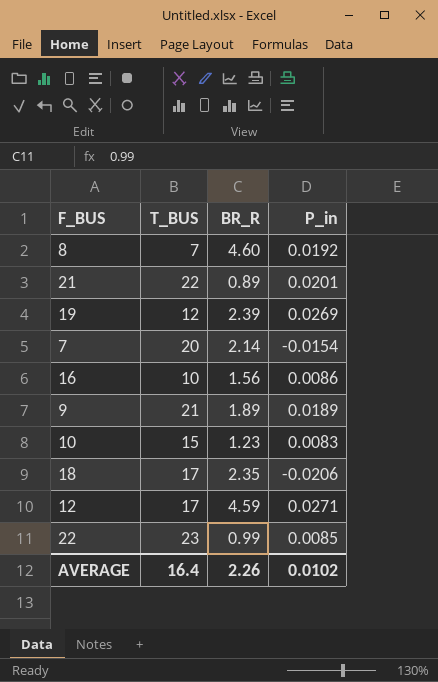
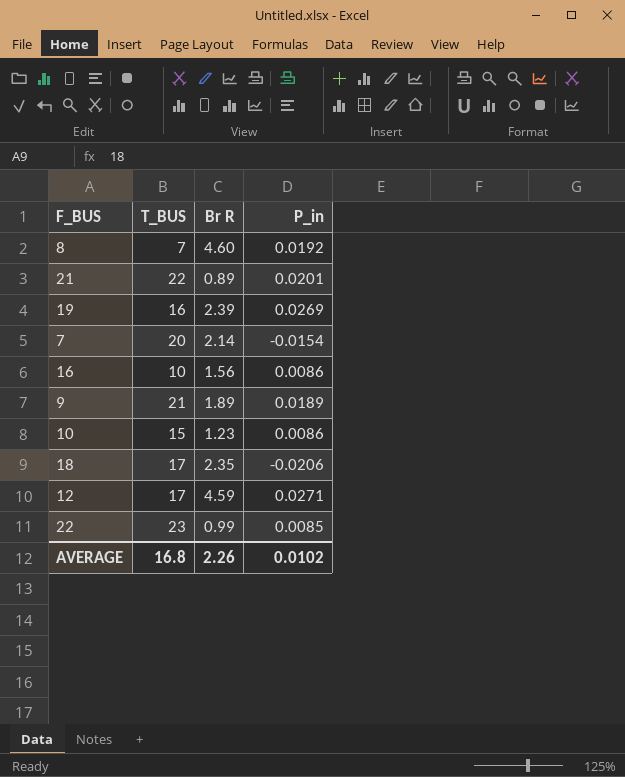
column name: BR_R -> Br R
19 | T_BUS: 12 -> 16
10 | P_in: 0.0083 -> 0.0086
AVERAGE | T_BUS: 16.4 -> 16.8

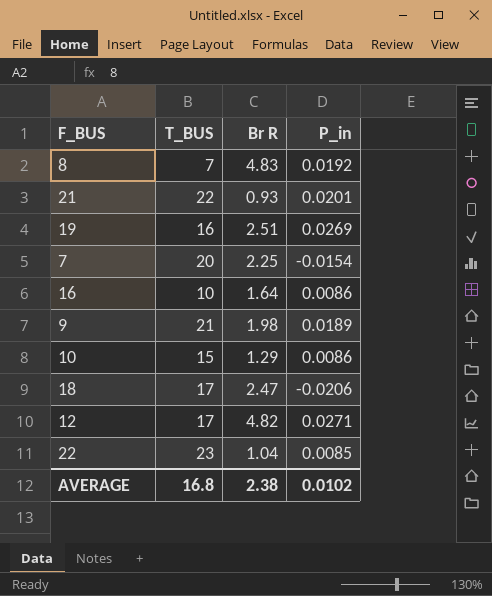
8 | Br R: 4.60 -> 4.83
21 | Br R: 0.89 -> 0.93
19 | Br R: 2.39 -> 2.51
7 | Br R: 2.14 -> 2.25
16 | Br R: 1.56 -> 1.64
9 | Br R: 1.89 -> 1.98
10 | Br R: 1.23 -> 1.29
18 | Br R: 2.35 -> 2.47
12 | Br R: 4.59 -> 4.82
22 | Br R: 0.99 -> 1.04
AVERAGE | Br R: 2.26 -> 2.38

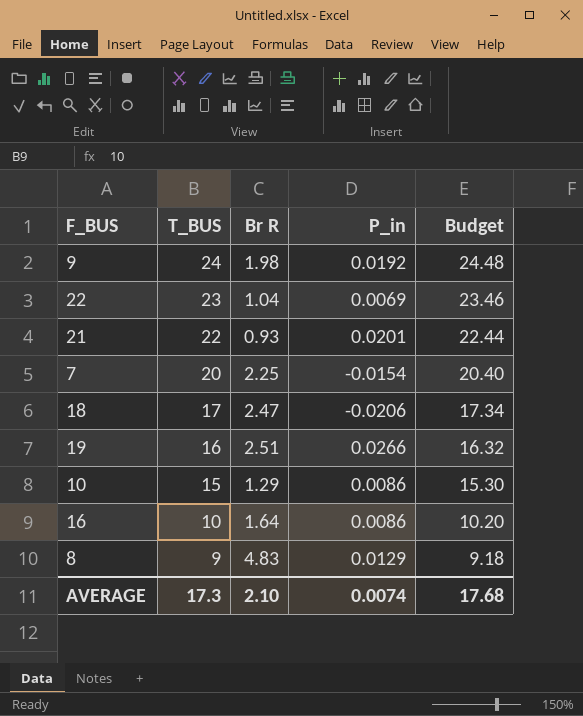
row order: none -> T_BUS descending
column Budget | formula: none -> [T_BUS] * 1.02
row 12: 17 | 4.82 | 0.0271 -> none
9 | T_BUS: 21 -> 24
9 | P_in: 0.0189 -> 0.0192
22 | P_in: 0.0085 -> 0.0069
19 | P_in: 0.0269 -> 0.0266
8 | T_BUS: 7 -> 9
8 | P_in: 0.0192 -> 0.0129
AVERAGE | T_BUS: 16.8 -> 17.3
AVERAGE | Br R: 2.38 -> 2.10
AVERAGE | P_in: 0.0102 -> 0.0074

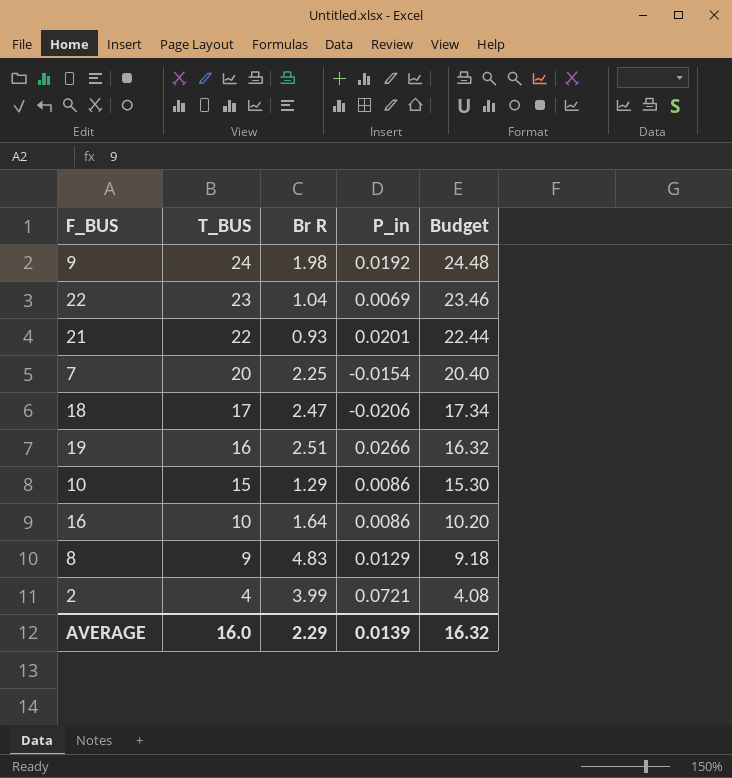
row 2: none -> 4 | 3.99 | 0.0721 | 4.08
AVERAGE | T_BUS: 17.3 -> 16.0
AVERAGE | Br R: 2.10 -> 2.29
AVERAGE | P_in: 0.0074 -> 0.0139
AVERAGE | Budget: 17.68 -> 16.32

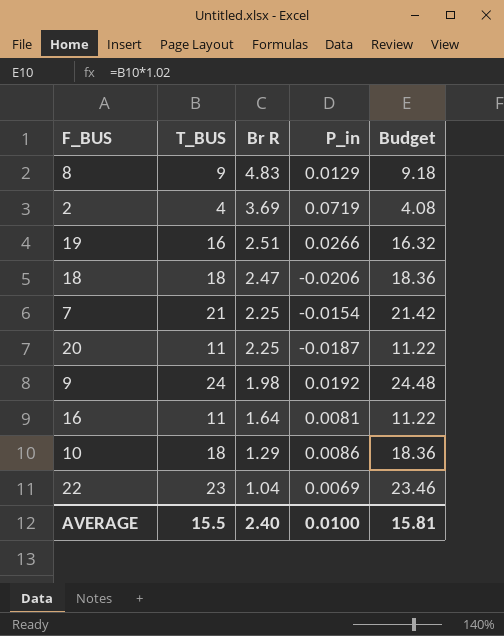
row order: T_BUS descending -> Br R descending
row 21: 22 | 0.93 | 0.0201 | 22.44 -> none
2 | Br R: 3.99 -> 3.69
2 | P_in: 0.0721 -> 0.0719
18 | T_BUS: 17 -> 18
18 | Budget: 17.34 -> 18.36
7 | T_BUS: 20 -> 21
7 | Budget: 20.40 -> 21.42
row 20: none -> 11 | 2.25 | -0.0187 | 11.22
16 | T_BUS: 10 -> 11
16 | P_in: 0.0086 -> 0.0081
16 | Budget: 10.20 -> 11.22
10 | T_BUS: 15 -> 18
10 | Budget: 15.30 -> 18.36
AVERAGE | T_BUS: 16.0 -> 15.5
AVERAGE | Br R: 2.29 -> 2.40
AVERAGE | P_in: 0.0139 -> 0.0100
AVERAGE | Budget: 16.32 -> 15.81

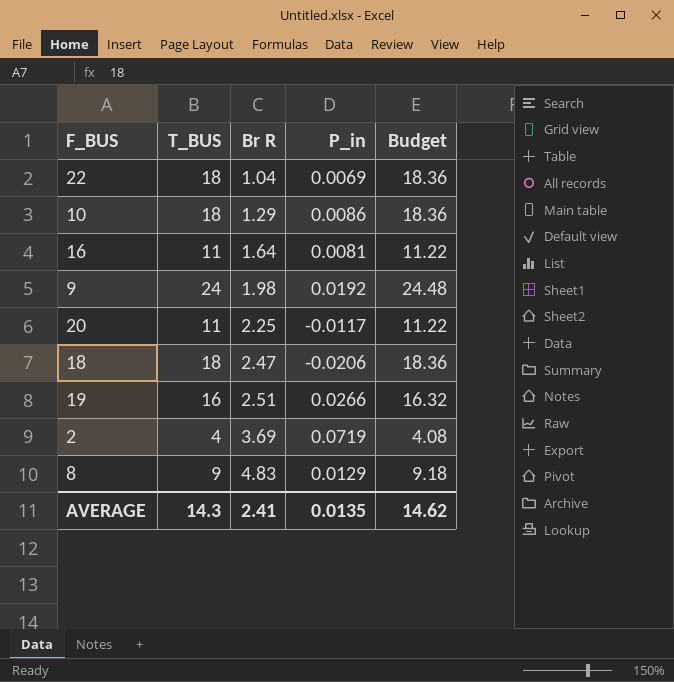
row order: Br R descending -> Br R ascending
row 7: 21 | 2.25 | -0.0154 | 21.42 -> none
22 | T_BUS: 23 -> 18
22 | Budget: 23.46 -> 18.36
20 | P_in: -0.0187 -> -0.0117
AVERAGE | T_BUS: 15.5 -> 14.3
AVERAGE | Br R: 2.40 -> 2.41
AVERAGE | P_in: 0.0100 -> 0.0135
AVERAGE | Budget: 15.81 -> 14.62

